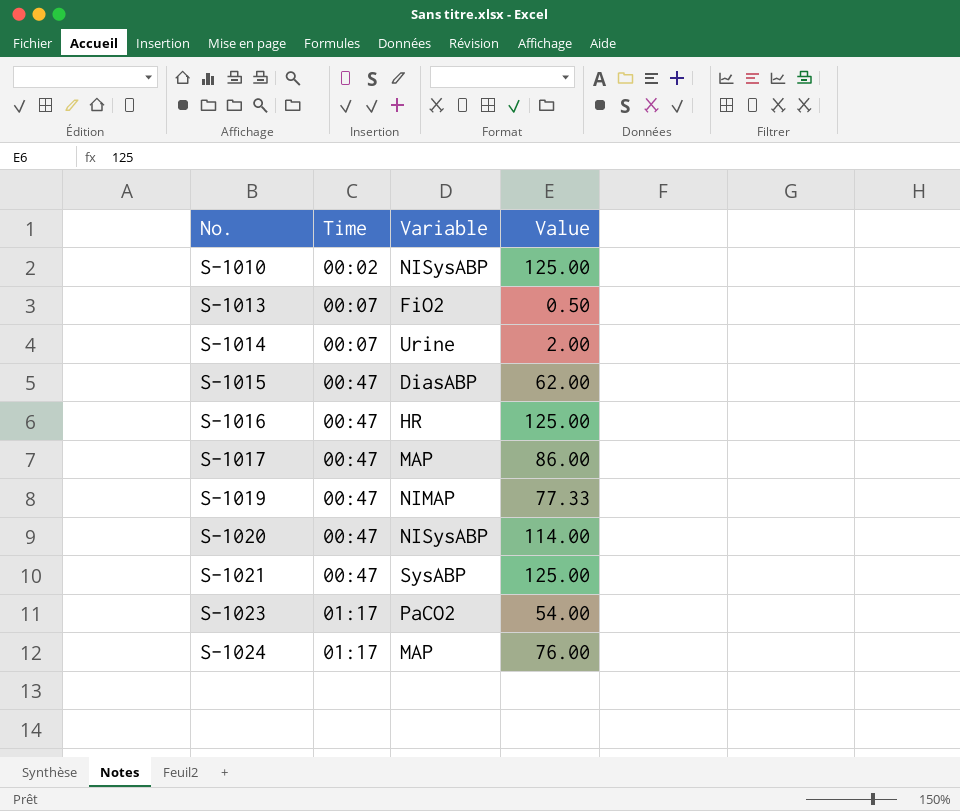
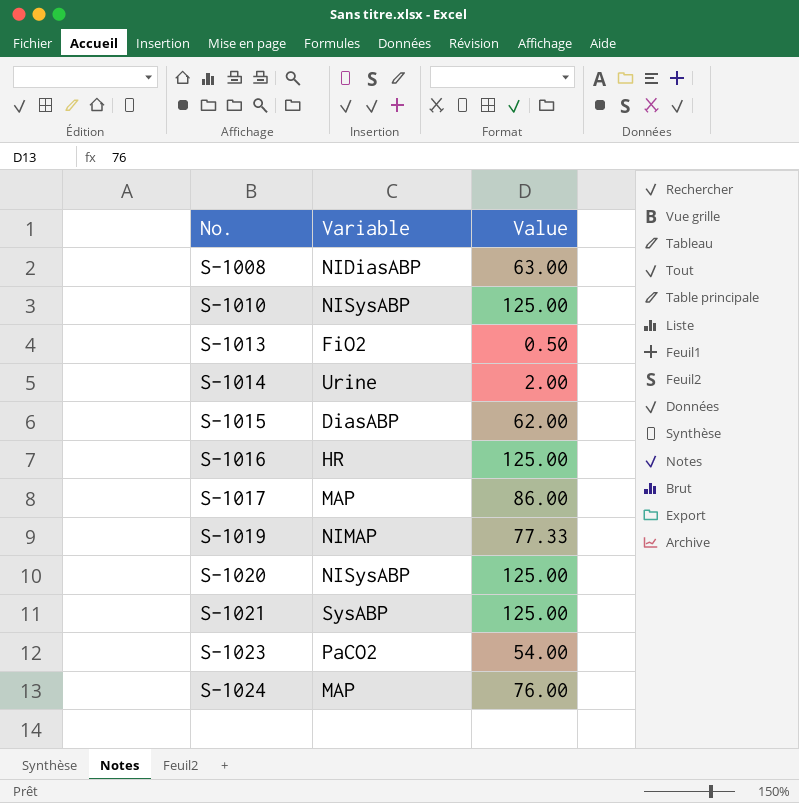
column Time | position: 2 -> none
row S-1008: none -> NIDiasABP | 63.00
S-1020 | Value: 114.00 -> 125.00

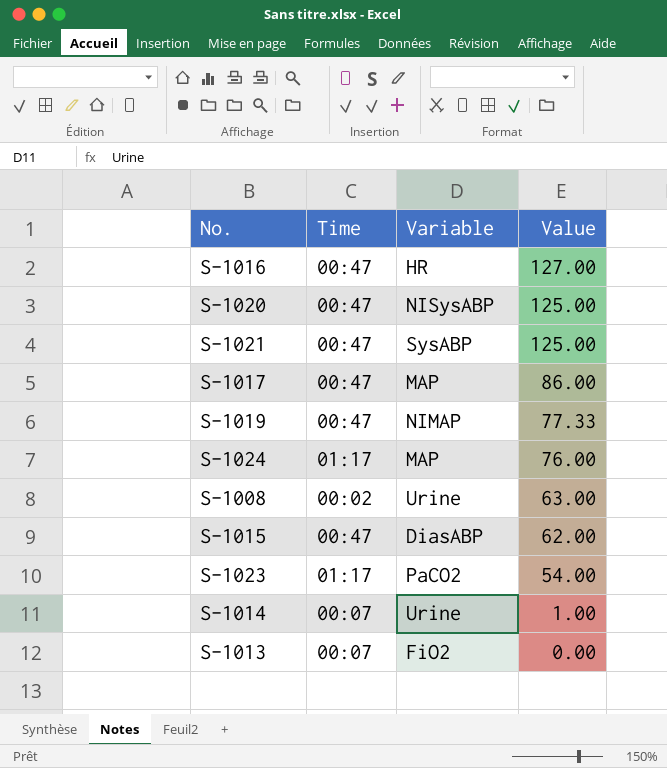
row order: No. ascending -> Value descending
column Time | position: none -> 2
row S-1010: NISysABP | 125.00 -> none
S-1016 | Value: 125.00 -> 127.00
S-1008 | Variable: NIDiasABP -> Urine
S-1014 | Value: 2.00 -> 1.00
S-1013 | Value: 0.50 -> 0.00

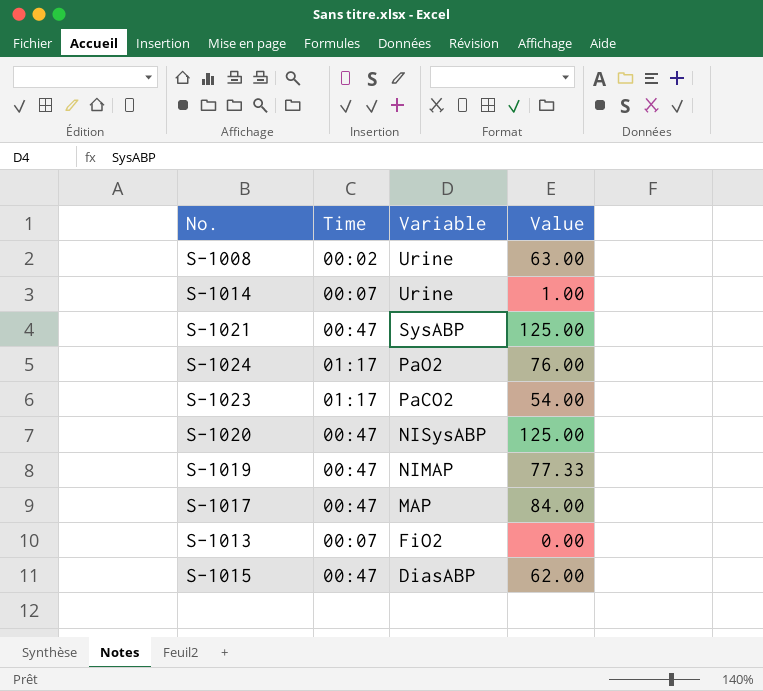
row order: Value descending -> Variable descending
row S-1016: 00:47 | HR | 127.00 -> none
S-1024 | Variable: MAP -> PaO2
S-1017 | Value: 86.00 -> 84.00

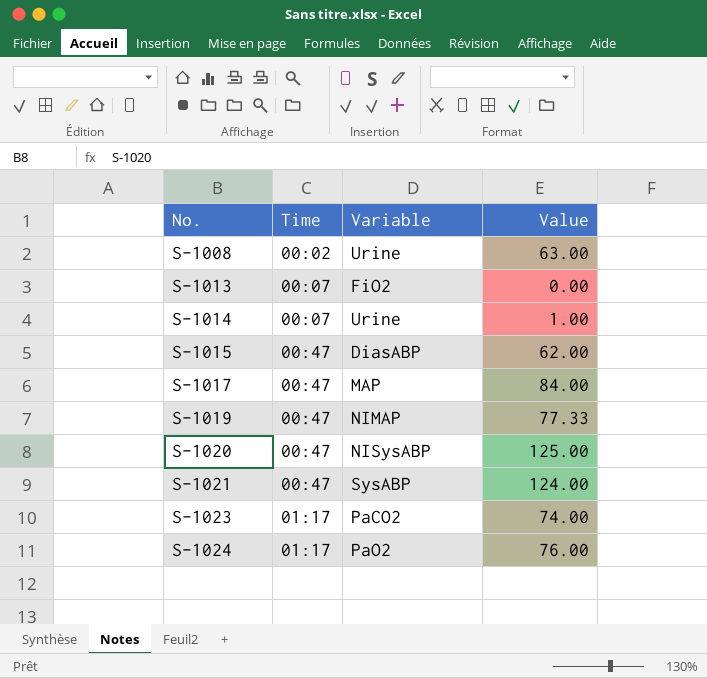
row order: Variable descending -> No. ascending
S-1021 | Value: 125.00 -> 124.00
S-1023 | Value: 54.00 -> 74.00

